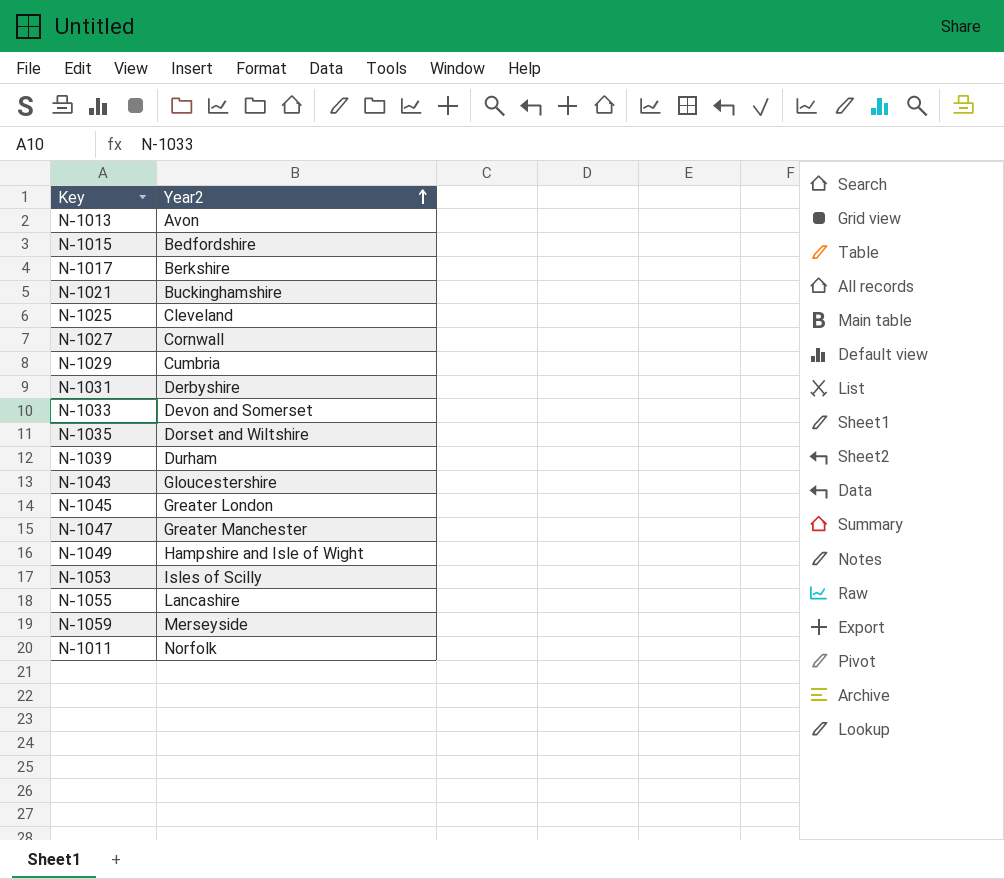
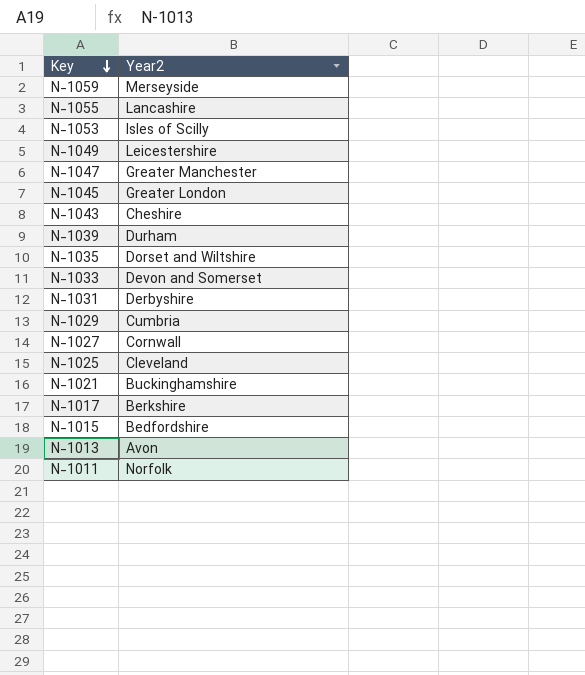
row order: Year2 ascending -> Key descending
N-1049 | Year2: Hampshire and Isle of Wight -> Leicestershire
N-1043 | Year2: Gloucestershire -> Cheshire

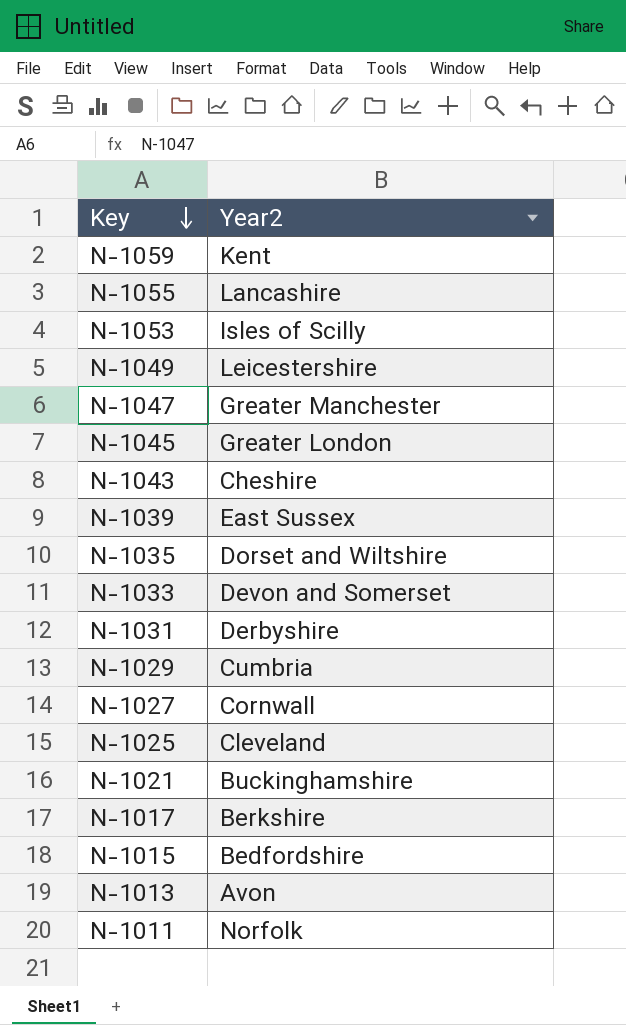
N-1059 | Year2: Merseyside -> Kent
N-1039 | Year2: Durham -> East Sussex

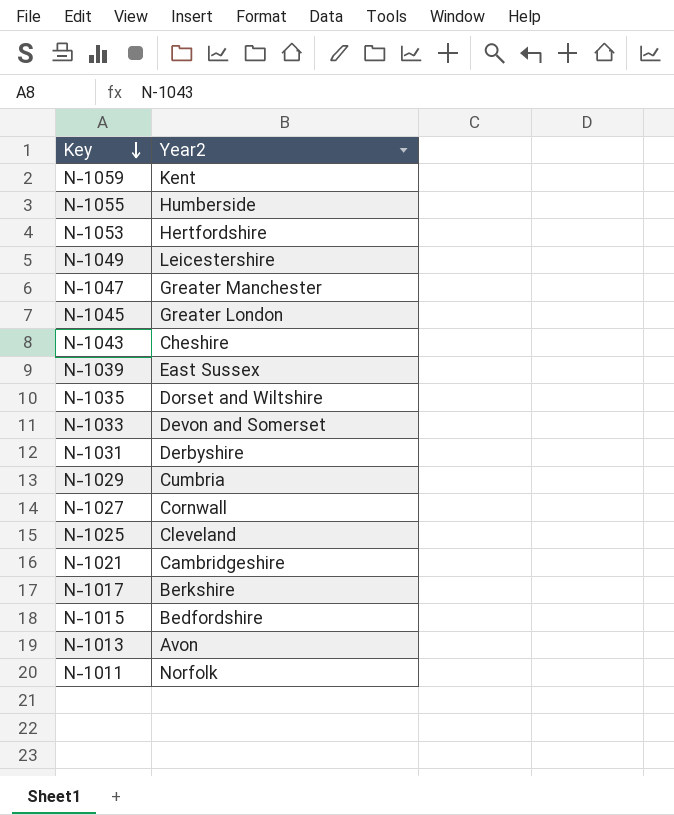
N-1055 | Year2: Lancashire -> Humberside
N-1053 | Year2: Isles of Scilly -> Hertfordshire
N-1021 | Year2: Buckinghamshire -> Cambridgeshire

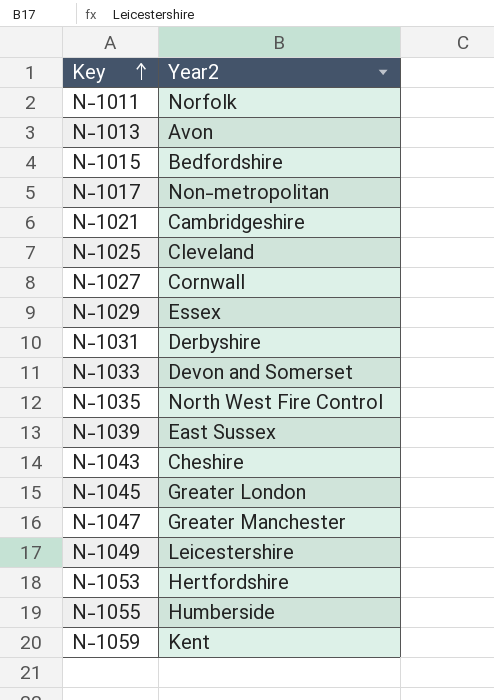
row order: Key descending -> Key ascending
N-1017 | Year2: Berkshire -> Non-metropolitan
N-1029 | Year2: Cumbria -> Essex
N-1035 | Year2: Dorset and Wiltshire -> North West Fire Control

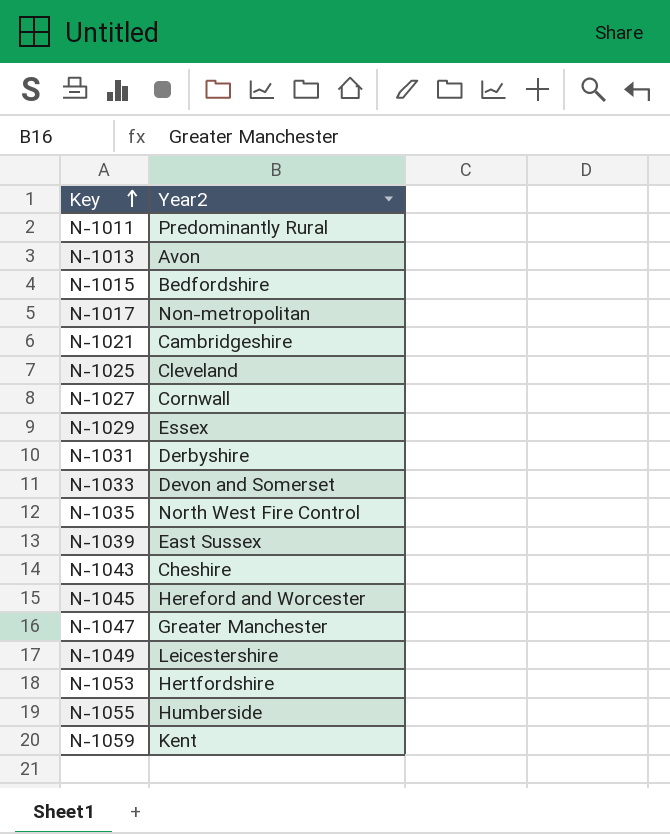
N-1011 | Year2: Norfolk -> Predominantly Rural
N-1045 | Year2: Greater London -> Hereford and Worcester

